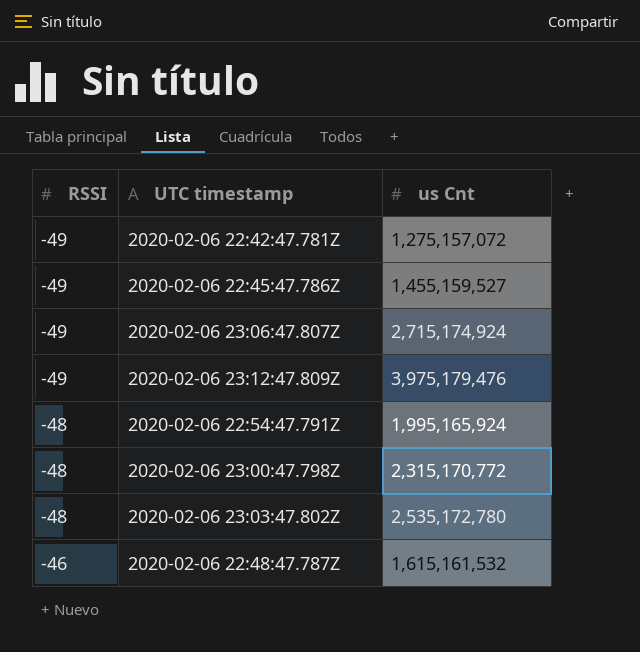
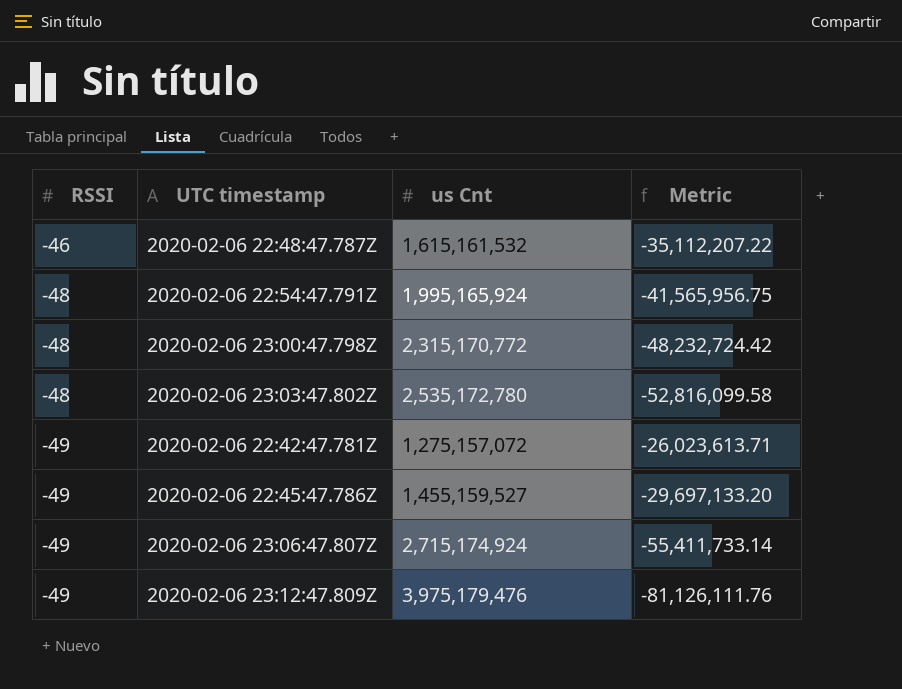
row order: RSSI ascending -> RSSI descending
column Metric | formula: none -> [us Cnt] / [RSSI]

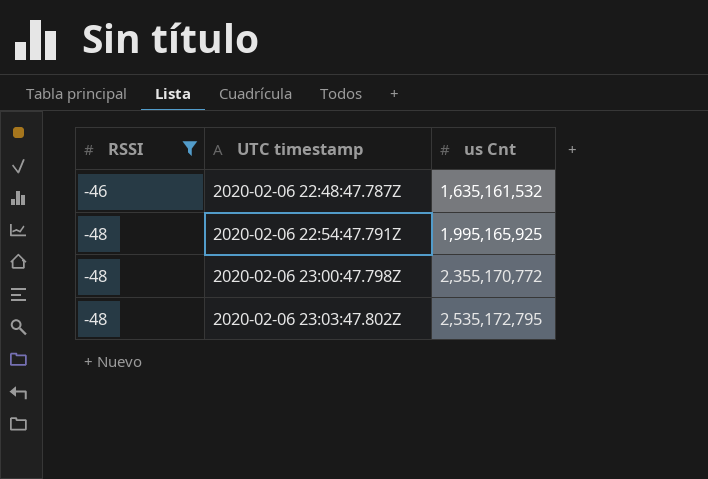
filter: none -> RSSI != -49
column Metric | formula: [us Cnt] / [RSSI] -> none
2020-02-06 22:48:47.787Z | us Cnt: 1,615,161,532 -> 1,635,161,532
2020-02-06 22:54:47.791Z | us Cnt: 1,995,165,924 -> 1,995,165,925
2020-02-06 23:00:47.798Z | us Cnt: 2,315,170,772 -> 2,355,170,772
2020-02-06 23:03:47.802Z | us Cnt: 2,535,172,780 -> 2,535,172,795

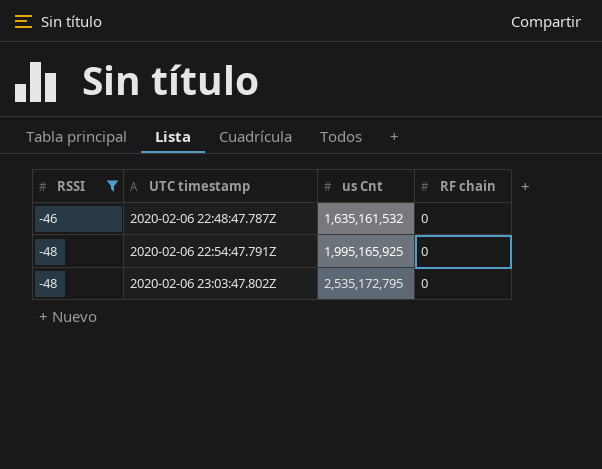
column RF chain | position: none -> 4
row 2020-02-06 23:00:47.798Z: -48 | 2,355,170,772 -> none

